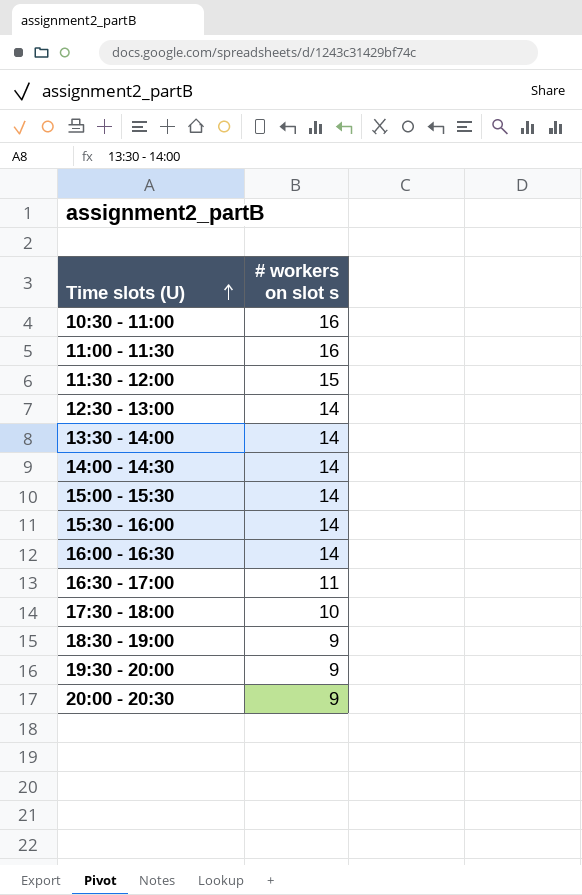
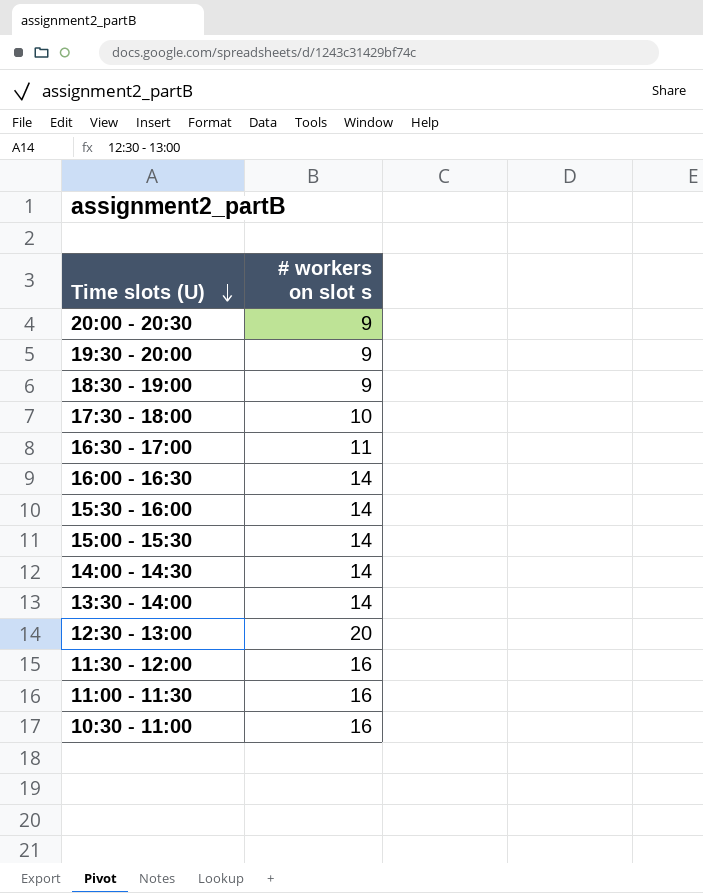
row order: Time slots (U) ascending -> Time slots (U) descending
12:30 - 13:00 | # workers on slot s: 14 -> 20
11:30 - 12:00 | # workers on slot s: 15 -> 16

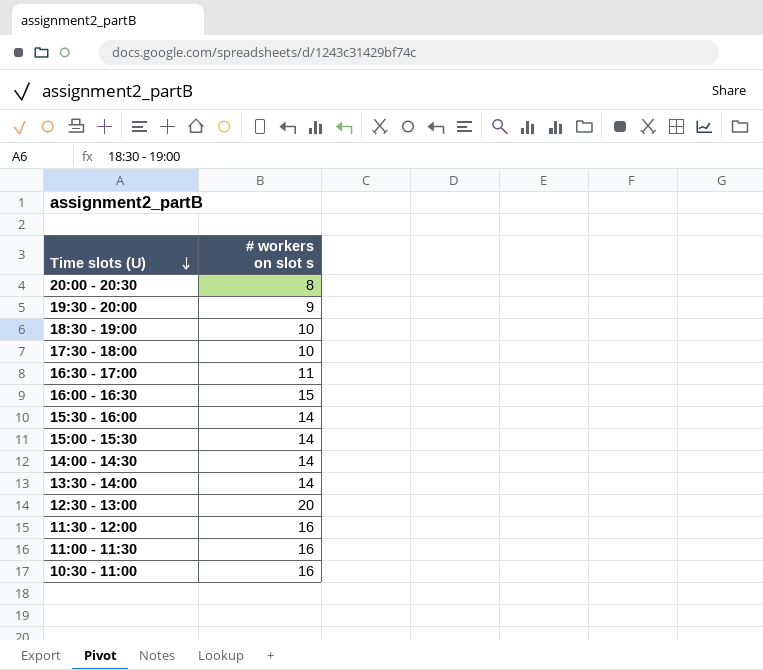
20:00 - 20:30 | # workers on slot s: 9 -> 8
18:30 - 19:00 | # workers on slot s: 9 -> 10
16:00 - 16:30 | # workers on slot s: 14 -> 15

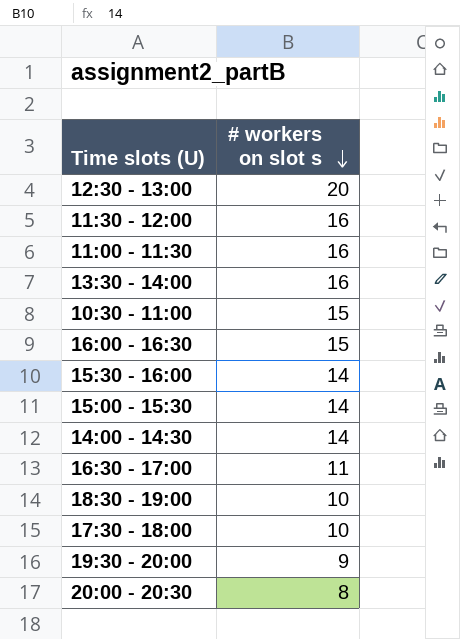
row order: Time slots (U) descending -> # workers on slot s descending
13:30 - 14:00 | # workers on slot s: 14 -> 16
10:30 - 11:00 | # workers on slot s: 16 -> 15

